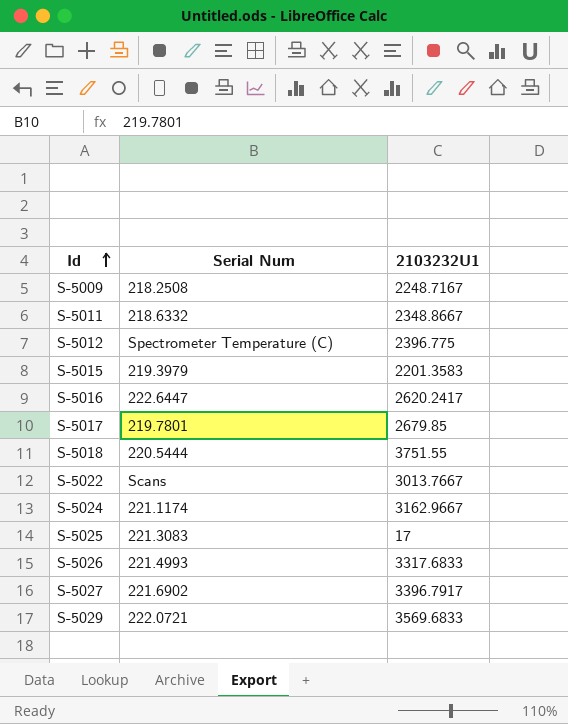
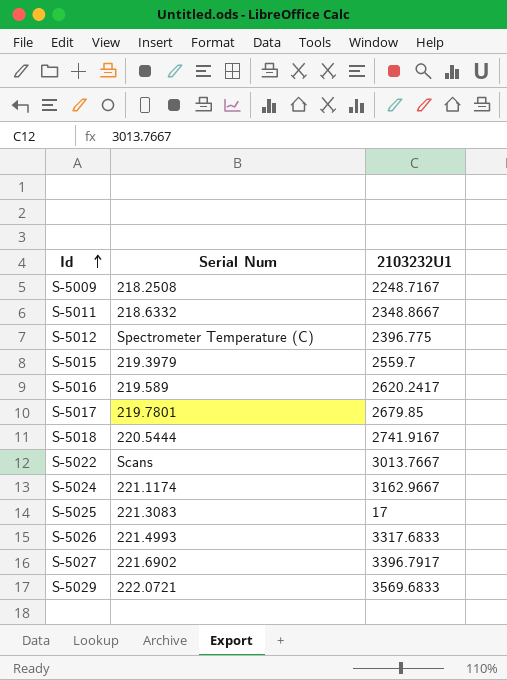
S-5015 | 2103232U1: 2201.3583 -> 2559.7
S-5016 | Serial Num: 222.6447 -> 219.589
S-5018 | 2103232U1: 3751.55 -> 2741.9167

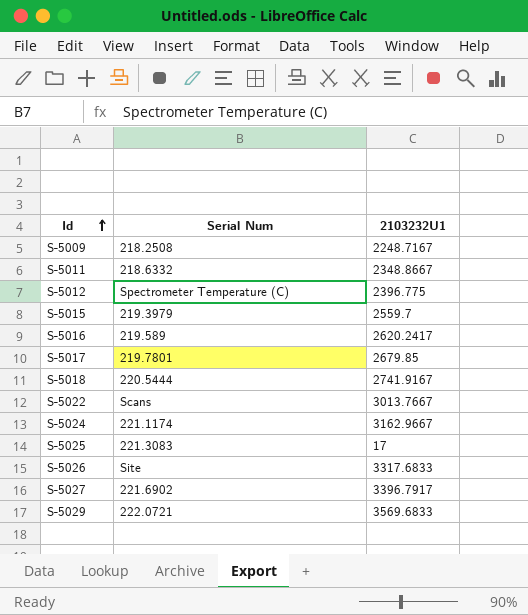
S-5026 | Serial Num: 221.4993 -> Site

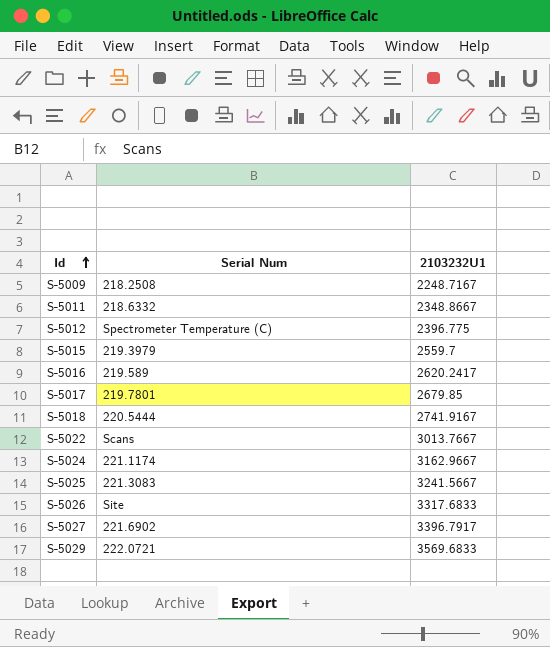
S-5025 | 2103232U1: 17 -> 3241.5667

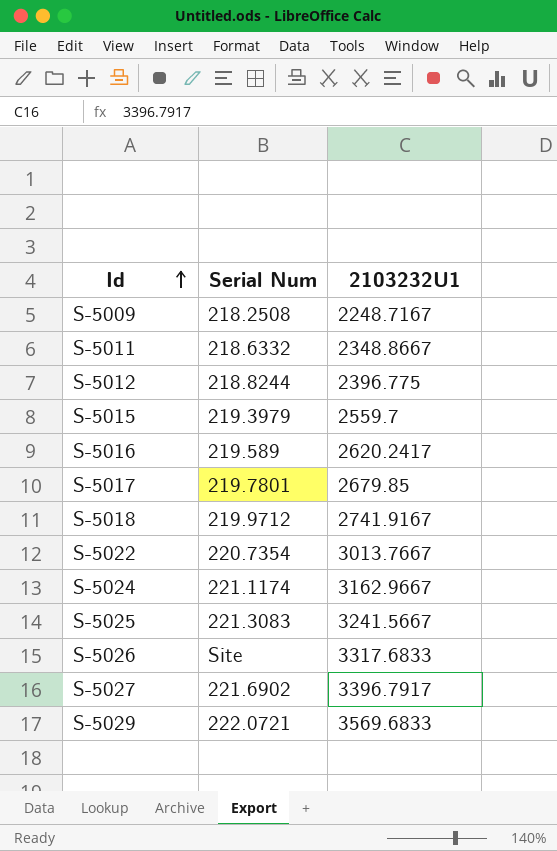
S-5012 | Serial Num: Spectrometer Temperature (C) -> 218.8244
S-5018 | Serial Num: 220.5444 -> 219.9712
S-5022 | Serial Num: Scans -> 220.7354

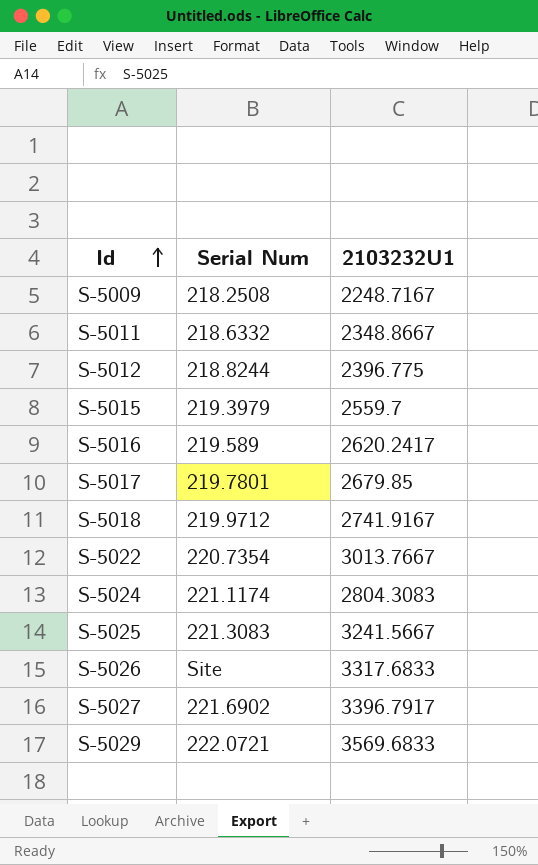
S-5024 | 2103232U1: 3162.9667 -> 2804.3083

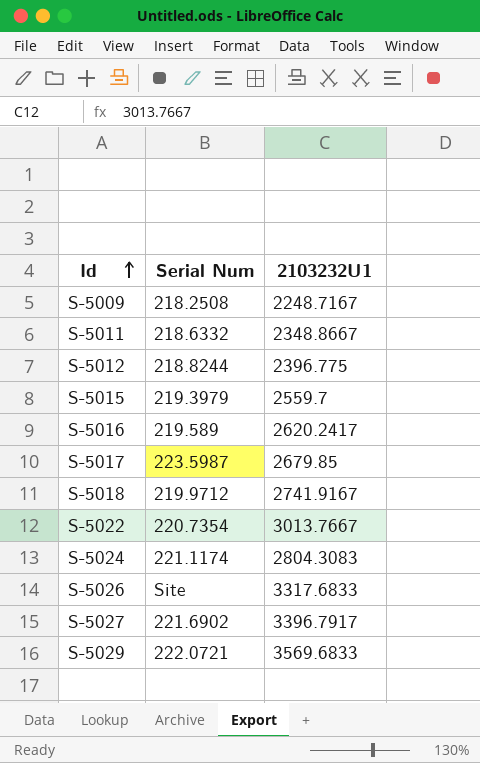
row S-5025: 221.3083 | 3241.5667 -> none
S-5017 | Serial Num: 219.7801 -> 223.5987

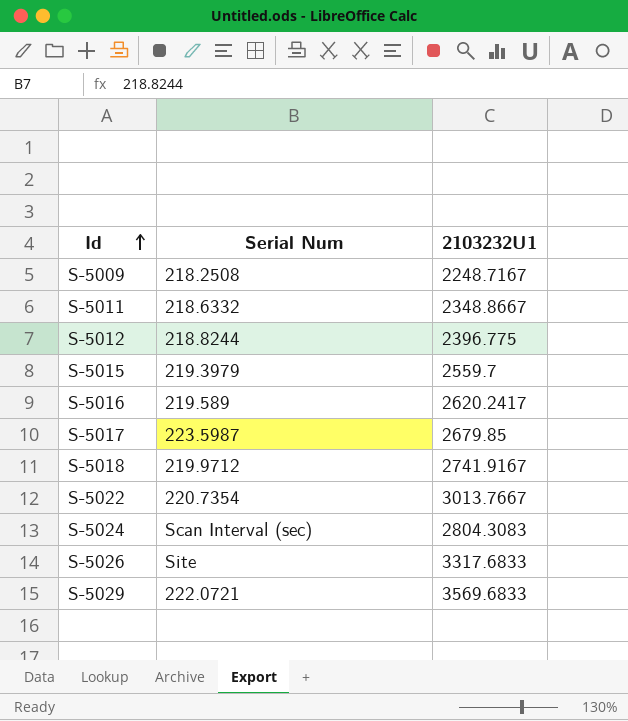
row S-5027: 221.6902 | 3396.7917 -> none
S-5024 | Serial Num: 221.1174 -> Scan Interval (sec)

